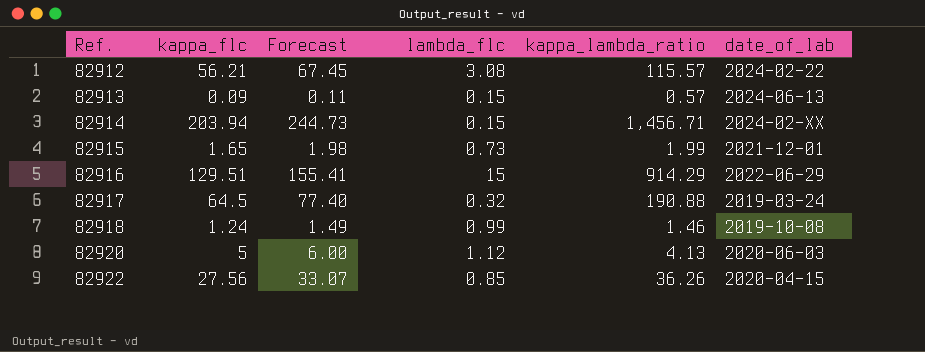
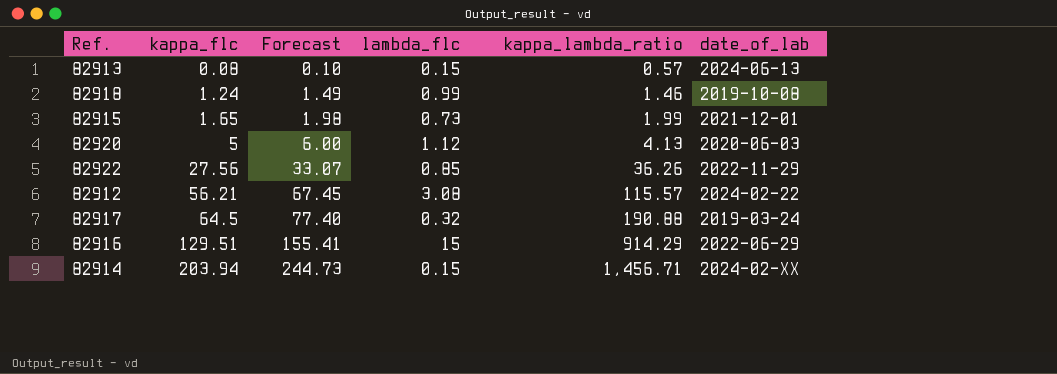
row order: Ref. ascending -> kappa_flc ascending
82913 | kappa_flc: 0.09 -> 0.08
82913 | Forecast: 0.11 -> 0.10
82922 | date_of_lab: 2020-04-15 -> 2022-11-29

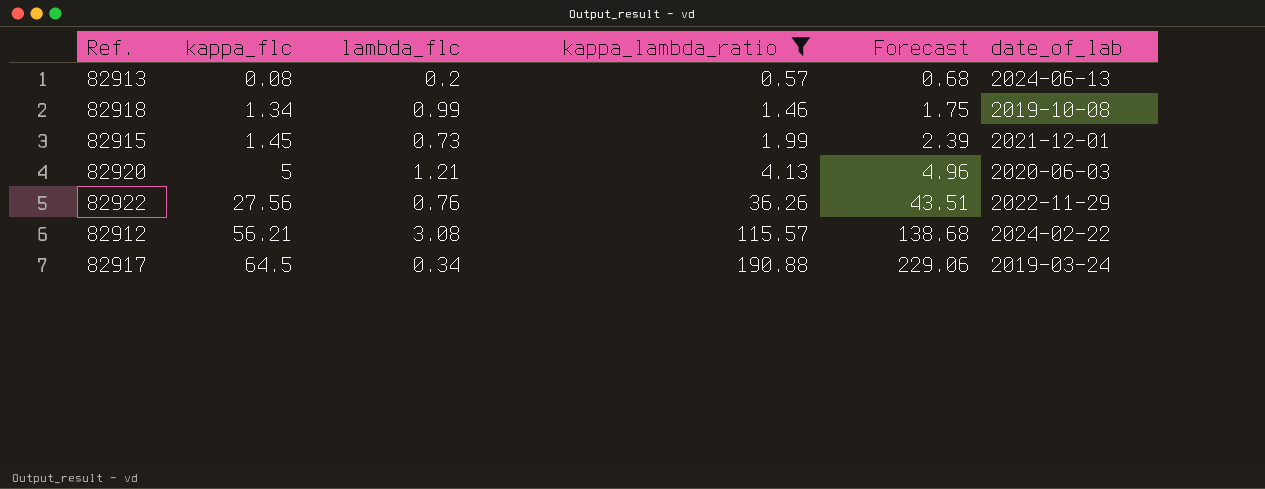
filter: none -> kappa_lambda_ratio <= 190.88
column Forecast | formula: [kappa_flc] * 1.2 -> [kappa_lambda_ratio] * 1.2
column Forecast | position: 3 -> 5
82913 | lambda_flc: 0.15 -> 0.2
82918 | kappa_flc: 1.24 -> 1.34
82915 | kappa_flc: 1.65 -> 1.45
82920 | lambda_flc: 1.12 -> 1.21
82922 | lambda_flc: 0.85 -> 0.76
82917 | lambda_flc: 0.32 -> 0.34

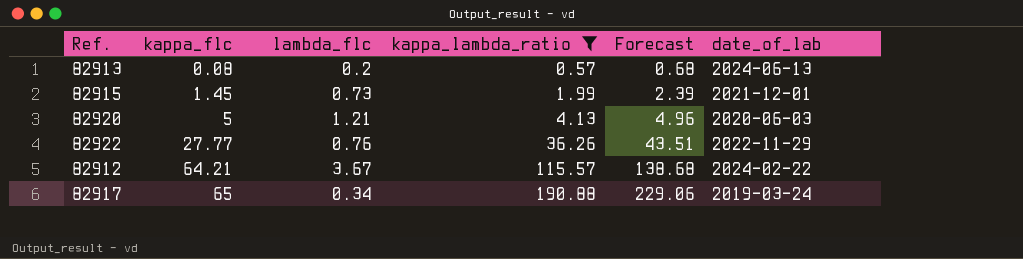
row 82918: 1.34 | 0.99 | 1.46 | 1.75 | 2019-10-08 -> none
82922 | kappa_flc: 27.56 -> 27.77
82912 | kappa_flc: 56.21 -> 64.21
82912 | lambda_flc: 3.08 -> 3.67
82917 | kappa_flc: 64.5 -> 65

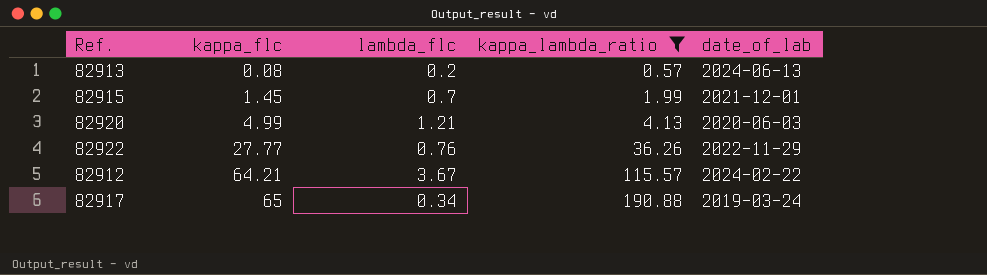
column Forecast | formula: [kappa_lambda_ratio] * 1.2 -> none
82915 | lambda_flc: 0.73 -> 0.7
82920 | kappa_flc: 5 -> 4.99

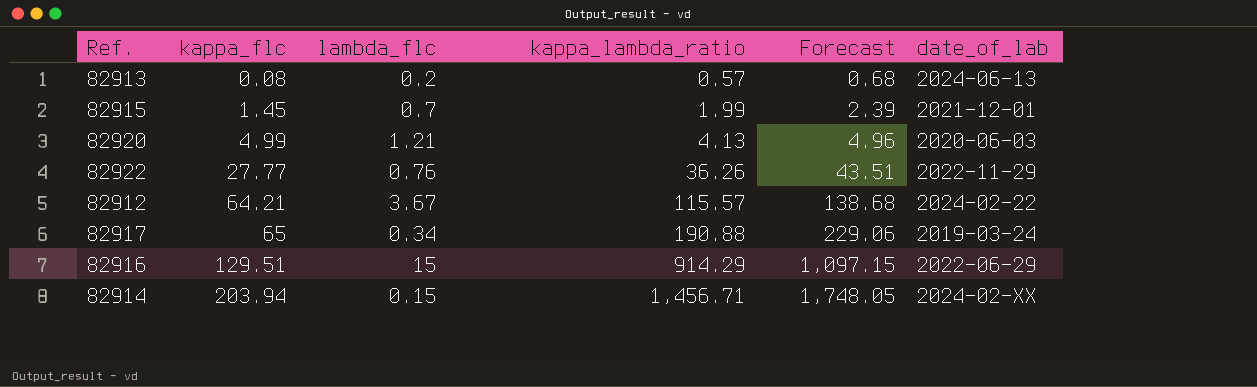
filter: kappa_lambda_ratio <= 190.88 -> none
column Forecast | formula: none -> [kappa_lambda_ratio] * 1.2

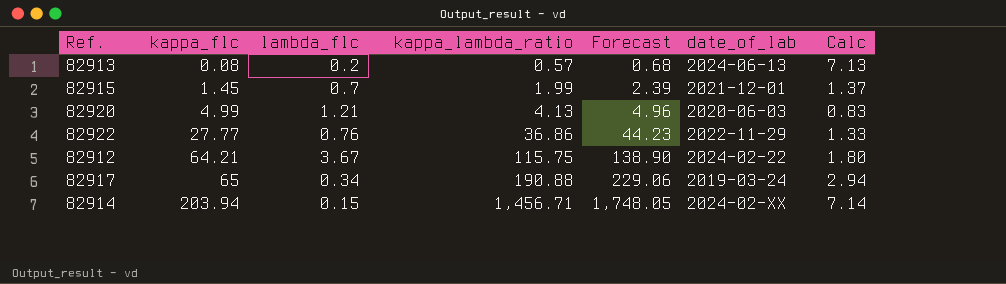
column Calc | formula: none -> [kappa_lambda_ratio] / [kappa_flc]
row 82916: 129.51 | 15 | 914.29 | 1,097.15 | 2022-06-29 -> none
82922 | kappa_lambda_ratio: 36.26 -> 36.86
82922 | Forecast: 43.51 -> 44.23
82912 | kappa_lambda_ratio: 115.57 -> 115.75
82912 | Forecast: 138.68 -> 138.90

